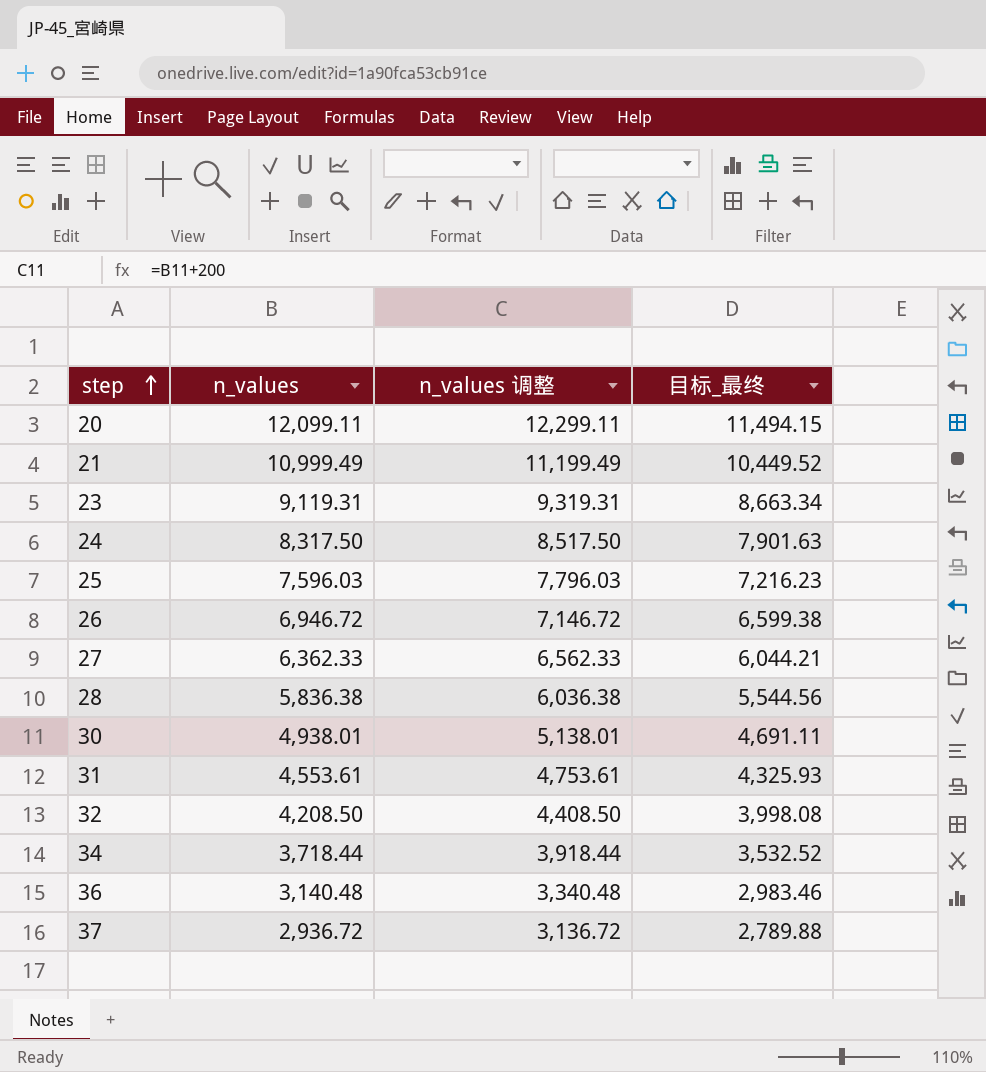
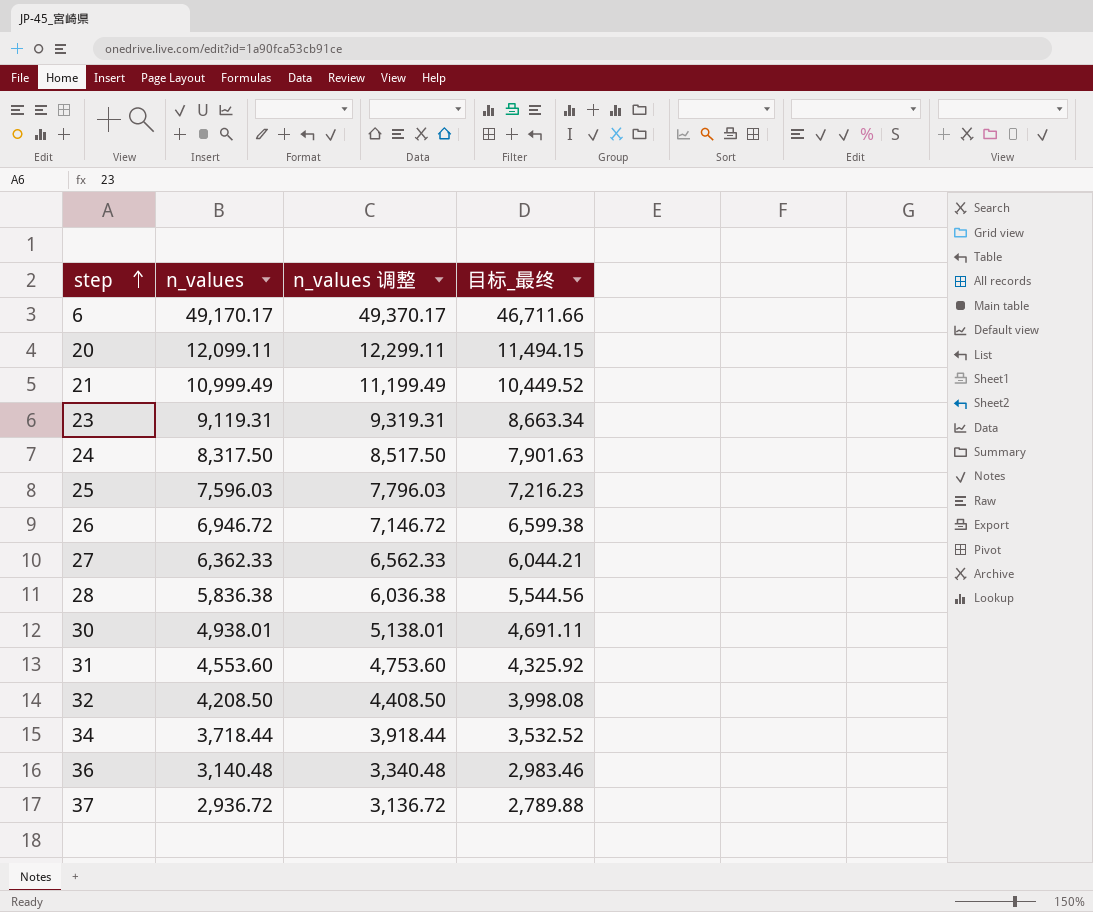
row 6: none -> 49,170.17 | 49,370.17 | 46,711.66
31 | n_values: 4,553.61 -> 4,553.60
31 | n_values 调整: 4,753.61 -> 4,753.60
31 | 目标_最终: 4,325.93 -> 4,325.92

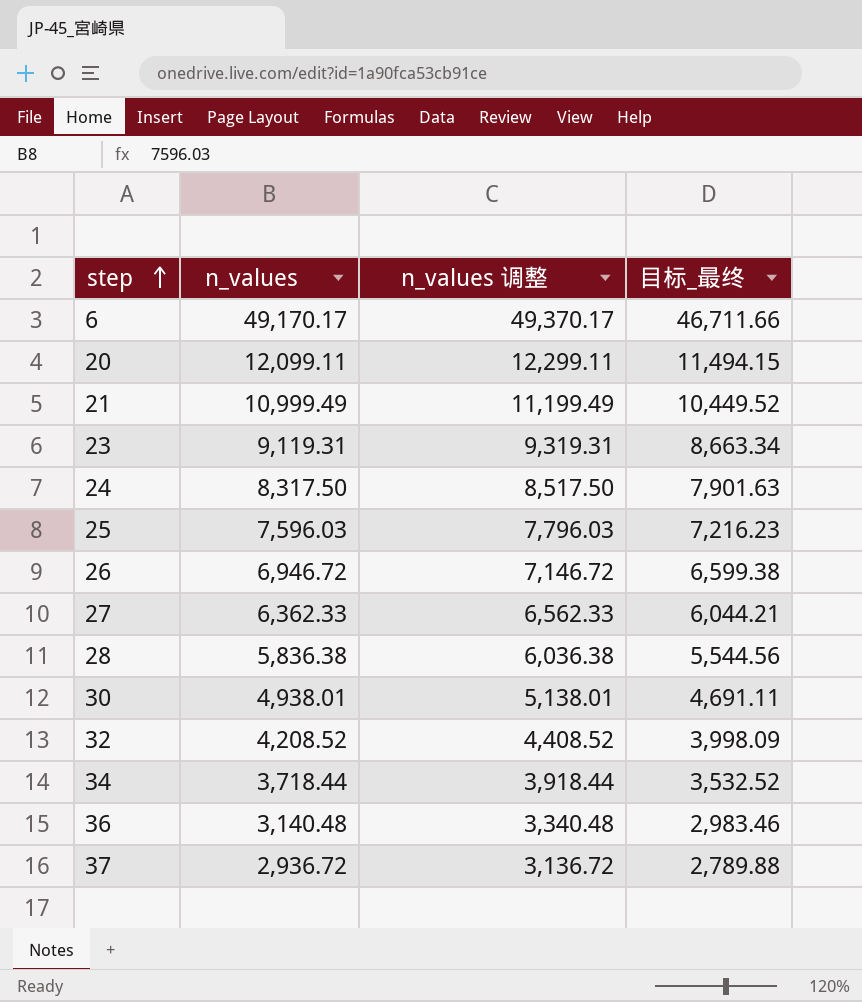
row 31: 4,553.60 | 4,753.60 | 4,325.92 -> none
32 | n_values: 4,208.50 -> 4,208.52
32 | n_values 调整: 4,408.50 -> 4,408.52
32 | 目标_最终: 3,998.08 -> 3,998.09

